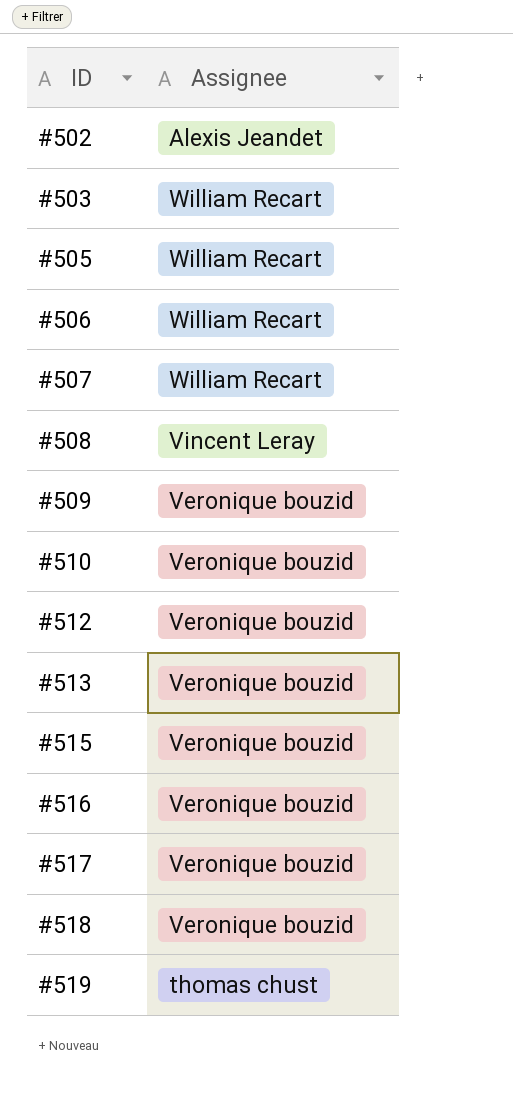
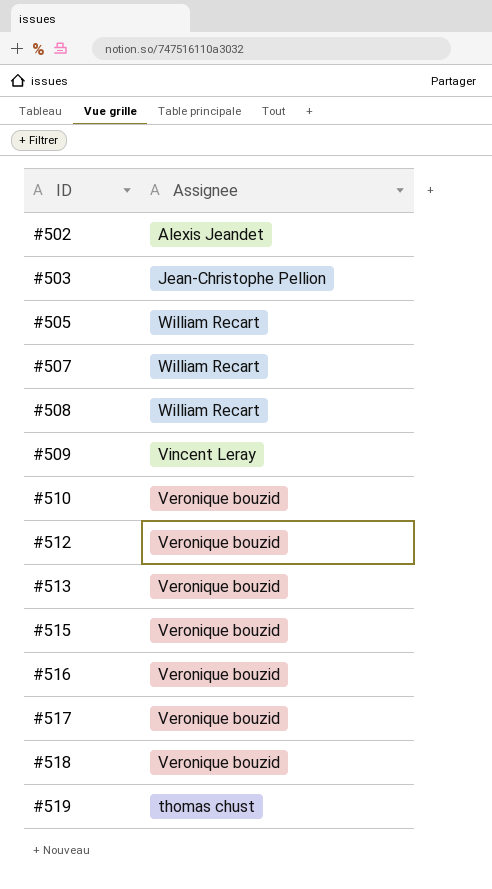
row #506: William Recart -> none
#503 | Assignee: William Recart -> Jean-Christophe Pellion
#508 | Assignee: Vincent Leray -> William Recart
#509 | Assignee: Veronique bouzid -> Vincent Leray

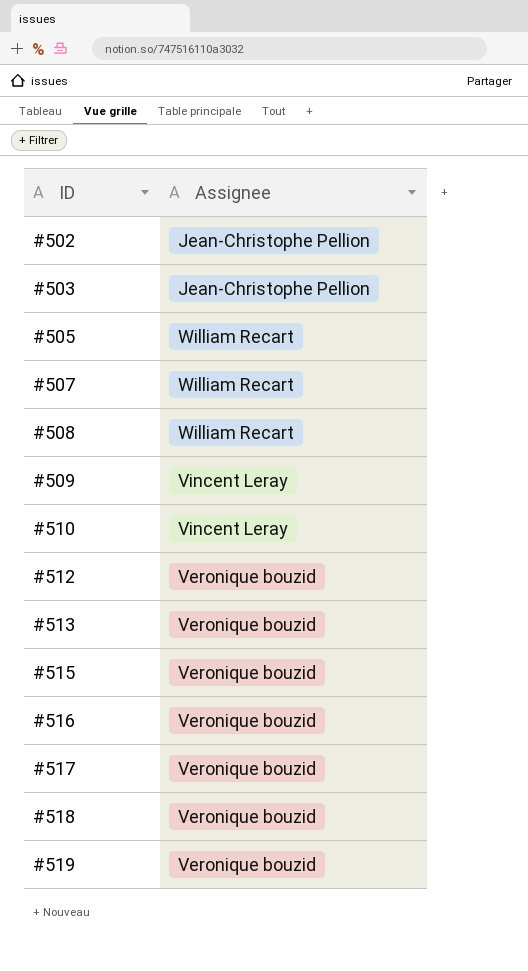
#502 | Assignee: Alexis Jeandet -> Jean-Christophe Pellion
#510 | Assignee: Veronique bouzid -> Vincent Leray
#519 | Assignee: thomas chust -> Veronique bouzid

